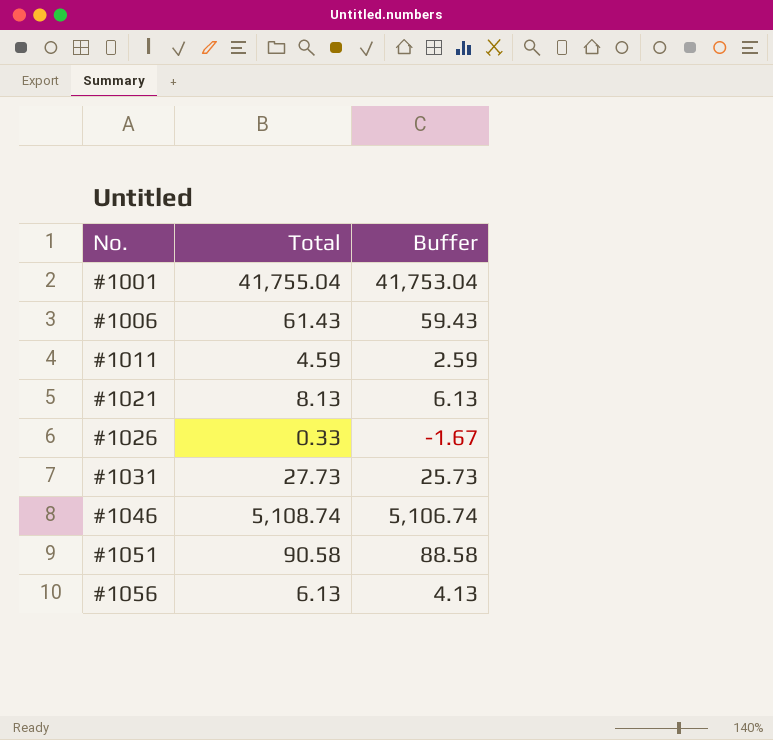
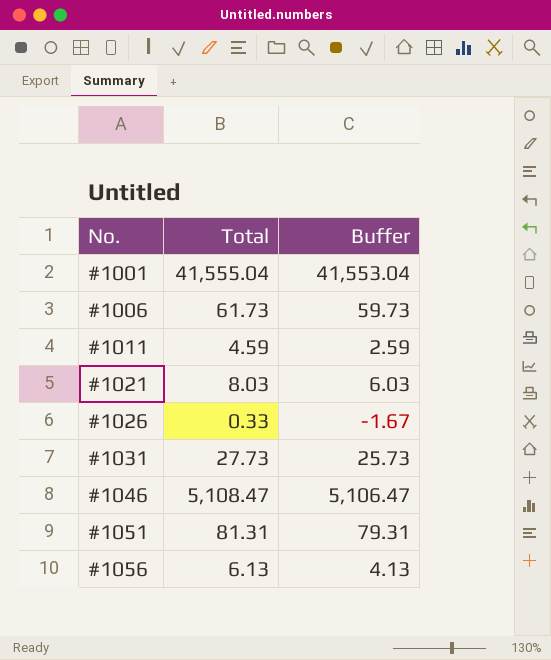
#1001 | Total: 41,755.04 -> 41,555.04
#1001 | Buffer: 41,753.04 -> 41,553.04
#1006 | Total: 61.43 -> 61.73
#1006 | Buffer: 59.43 -> 59.73
#1021 | Total: 8.13 -> 8.03
#1021 | Buffer: 6.13 -> 6.03
#1046 | Total: 5,108.74 -> 5,108.47
#1046 | Buffer: 5,106.74 -> 5,106.47
#1051 | Total: 90.58 -> 81.31
#1051 | Buffer: 88.58 -> 79.31

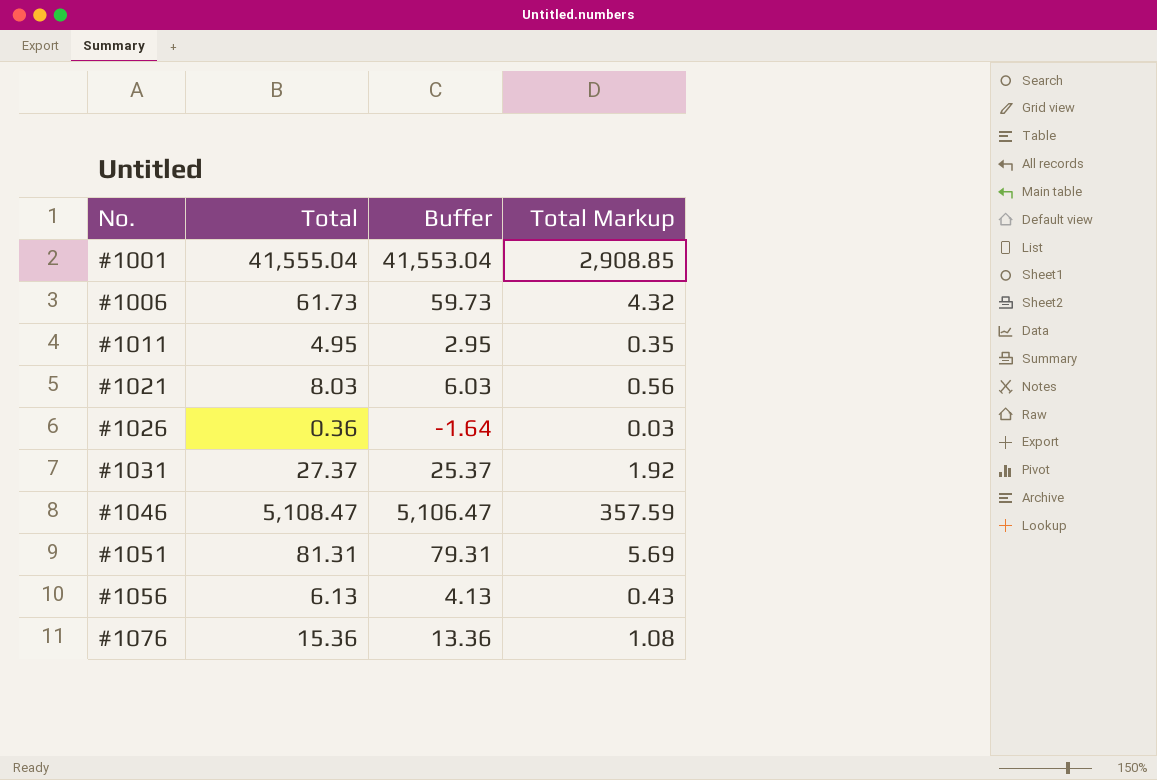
column Total Markup | formula: none -> [Total] * 0.07
#1011 | Total: 4.59 -> 4.95
#1011 | Buffer: 2.59 -> 2.95
#1026 | Total: 0.33 -> 0.36
#1026 | Buffer: -1.67 -> -1.64
#1031 | Total: 27.73 -> 27.37
#1031 | Buffer: 25.73 -> 25.37
row #1076: none -> 15.36 | 13.36 | 1.08

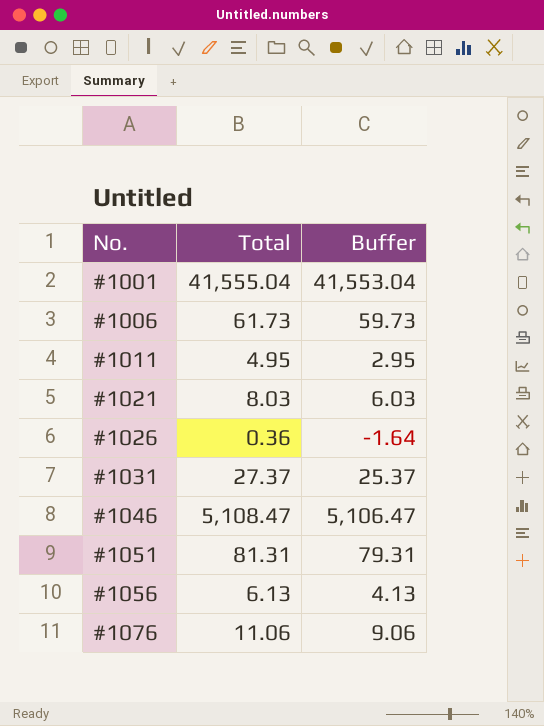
column Total Markup | formula: [Total] * 0.07 -> none
#1076 | Total: 15.36 -> 11.06
#1076 | Buffer: 13.36 -> 9.06

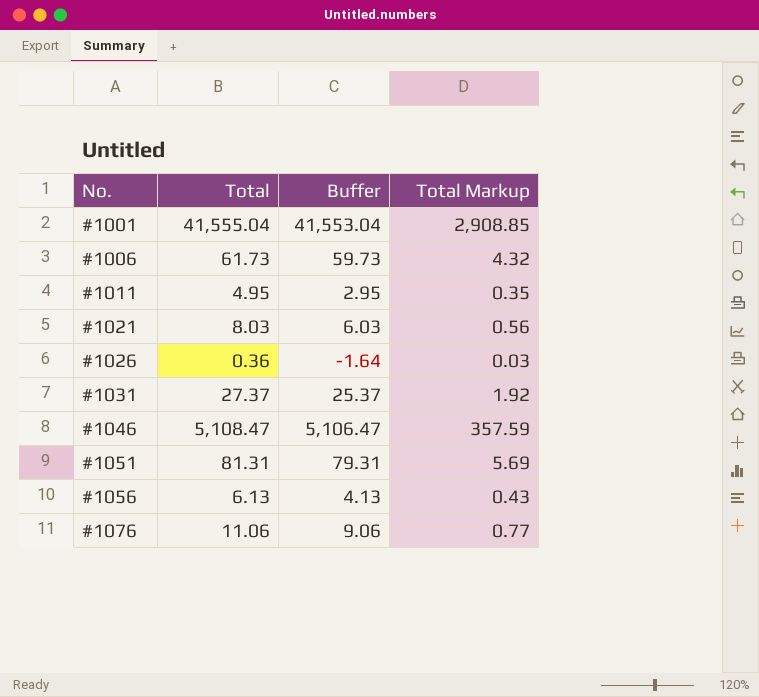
column Total Markup | formula: none -> [Total] * 0.07

